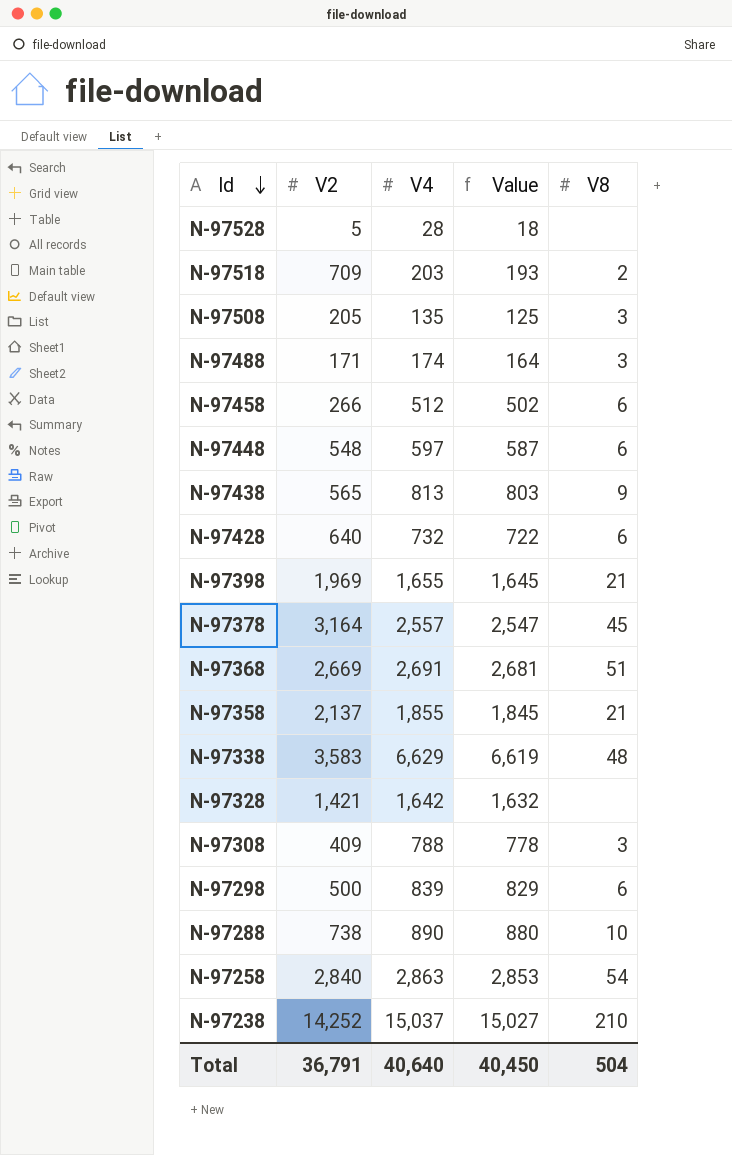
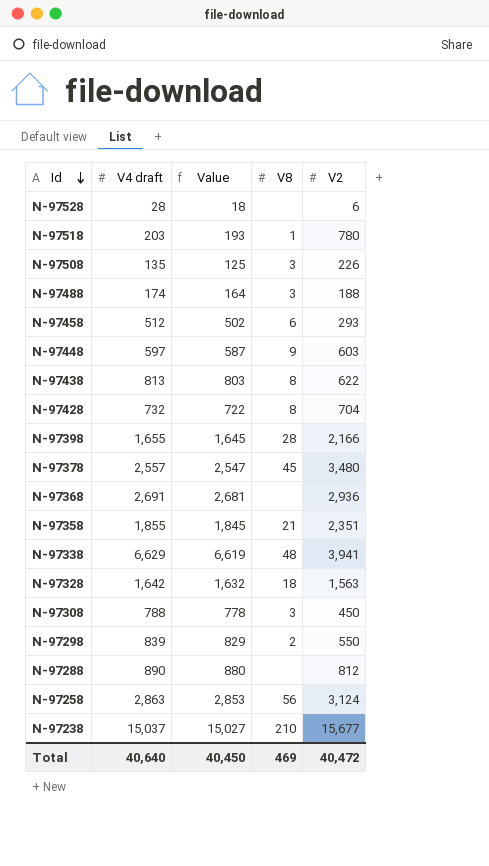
column name: V4 -> V4 draft
column V2 | position: 2 -> 5
N-97528 | V2: 5 -> 6
N-97518 | V8: 2 -> 1
N-97518 | V2: 709 -> 780
N-97508 | V2: 205 -> 226
N-97488 | V2: 171 -> 188
N-97458 | V2: 266 -> 293
N-97448 | V8: 6 -> 9
N-97448 | V2: 548 -> 603
N-97438 | V8: 9 -> 8
N-97438 | V2: 565 -> 622
N-97428 | V8: 6 -> 8
N-97428 | V2: 640 -> 704
N-97398 | V8: 21 -> 28
N-97398 | V2: 1,969 -> 2,166
N-97378 | V2: 3,164 -> 3,480
N-97368 | V8: 51 -> none
N-97368 | V2: 2,669 -> 2,936
N-97358 | V2: 2,137 -> 2,351
N-97338 | V2: 3,583 -> 3,941
N-97328 | V8: none -> 18
N-97328 | V2: 1,421 -> 1,563
N-97308 | V2: 409 -> 450
N-97298 | V8: 6 -> 2
N-97298 | V2: 500 -> 550
N-97288 | V8: 10 -> none
N-97288 | V2: 738 -> 812
N-97258 | V8: 54 -> 56
N-97258 | V2: 2,840 -> 3,124
N-97238 | V2: 14,252 -> 15,677
Total | V8: 504 -> 469
Total | V2: 36,791 -> 40,472

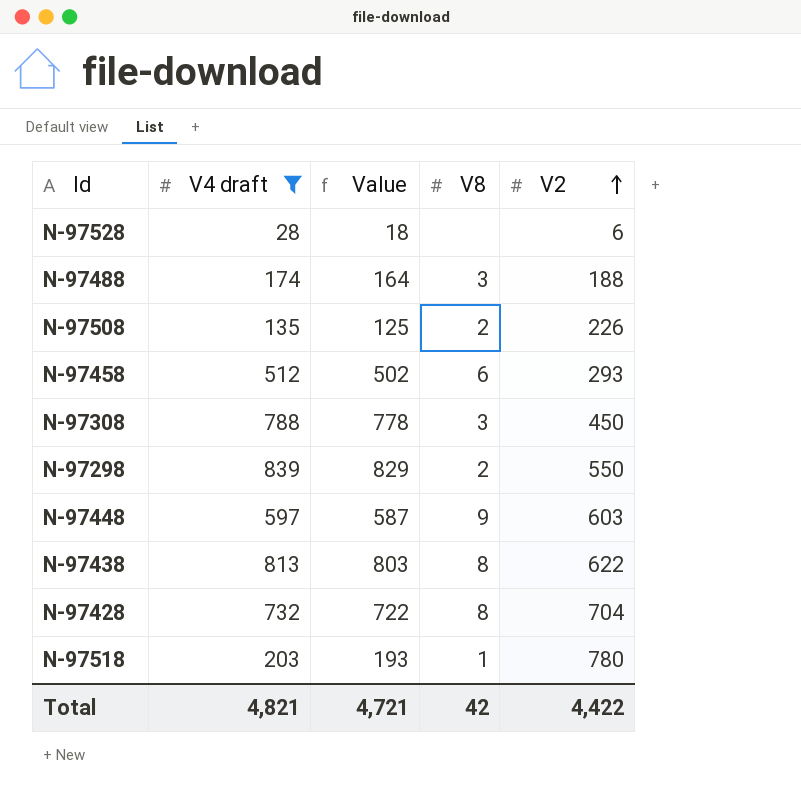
filter: none -> V4 draft <= 839
row order: Id descending -> V2 ascending
N-97508 | V8: 3 -> 2
Total | V4 draft: 40,640 -> 4,821
Total | Value: 40,450 -> 4,721
Total | V8: 469 -> 42
Total | V2: 40,472 -> 4,422

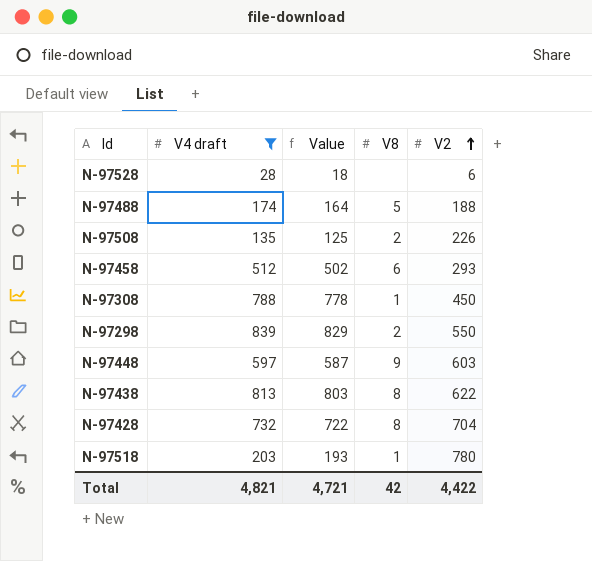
N-97488 | V8: 3 -> 5
N-97308 | V8: 3 -> 1

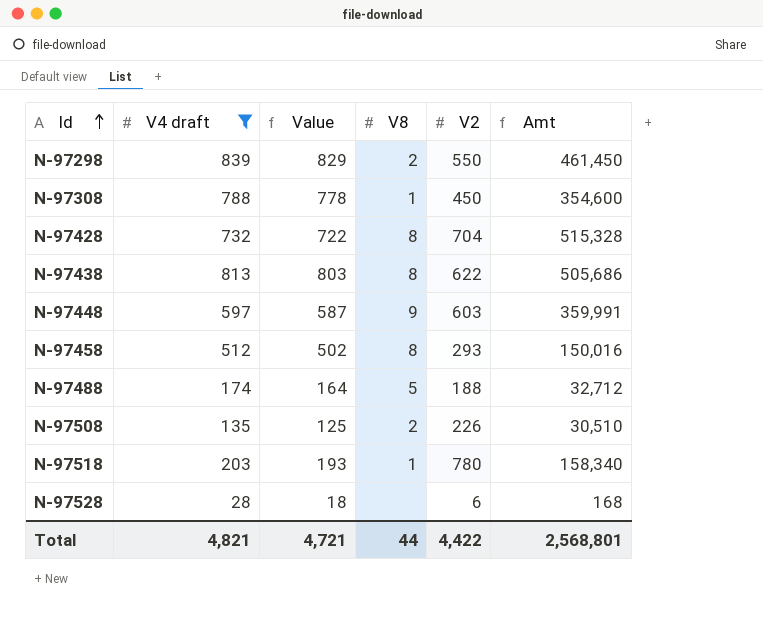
row order: V2 ascending -> Id ascending
column Amt | formula: none -> [V4 draft] * [V2]
N-97458 | V8: 6 -> 8
Total | V8: 42 -> 44

